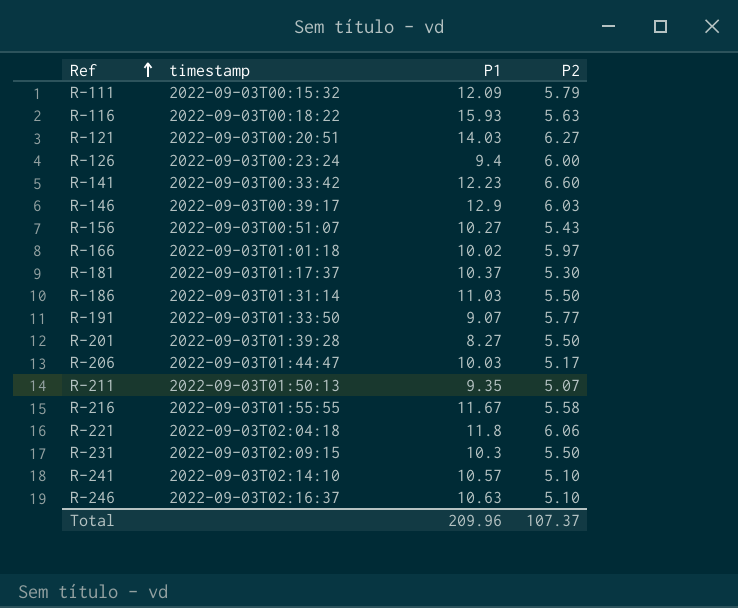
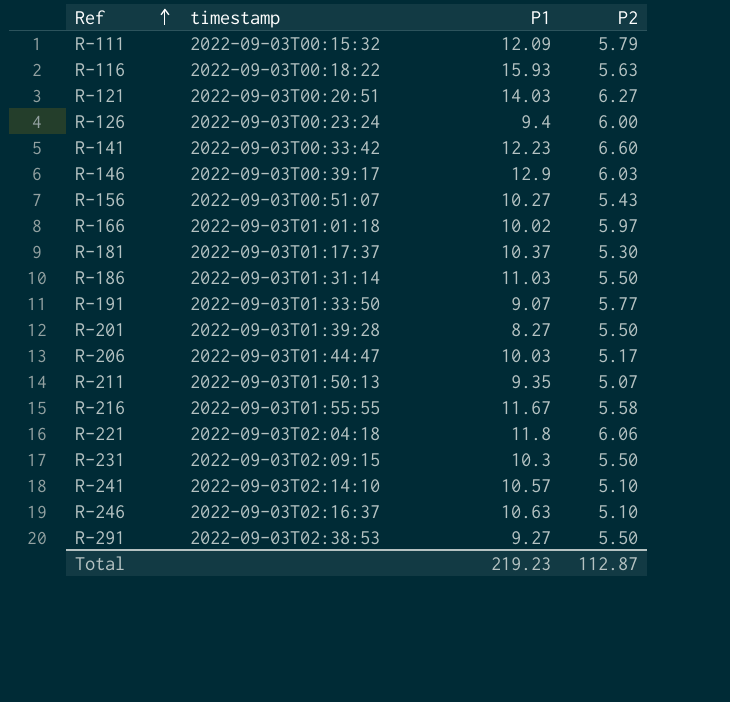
row R-291: none -> 2022-09-03T02:38:53 | 9.27 | 5.50
Total | P1: 209.96 -> 219.23
Total | P2: 107.37 -> 112.87

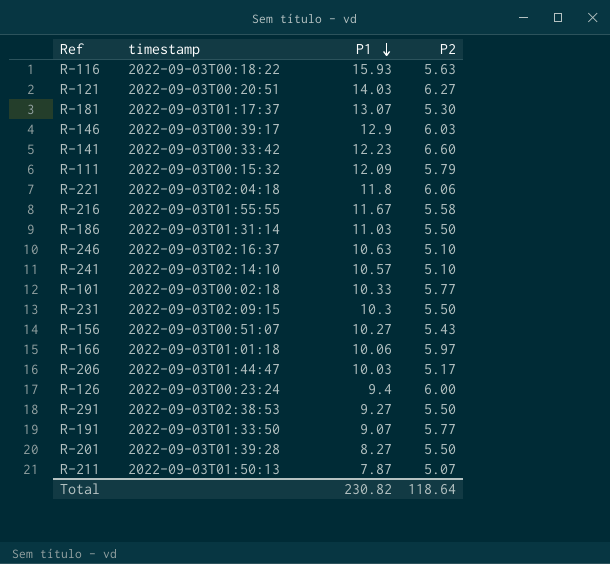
row order: Ref ascending -> P1 descending
R-181 | P1: 10.37 -> 13.07
row R-101: none -> 2022-09-03T00:02:18 | 10.33 | 5.77
R-166 | P1: 10.02 -> 10.06
R-211 | P1: 9.35 -> 7.87
Total | P1: 219.23 -> 230.82
Total | P2: 112.87 -> 118.64

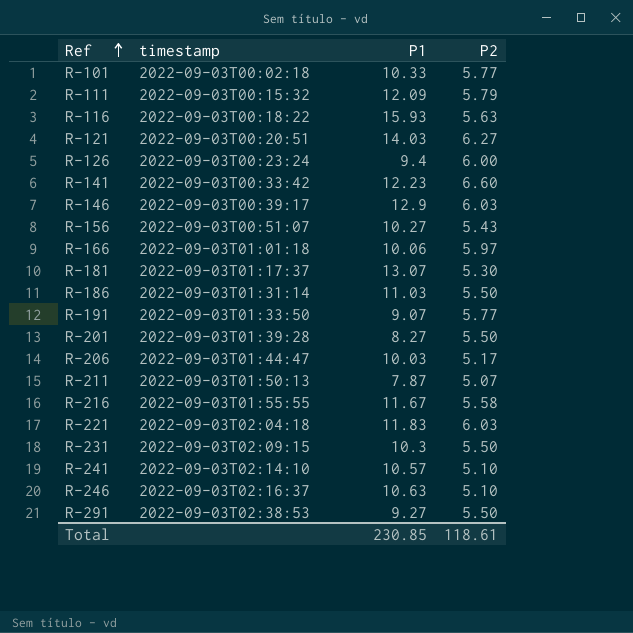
row order: P1 descending -> Ref ascending
R-221 | P1: 11.8 -> 11.83
R-221 | P2: 6.06 -> 6.03
Total | P1: 230.82 -> 230.85
Total | P2: 118.64 -> 118.61

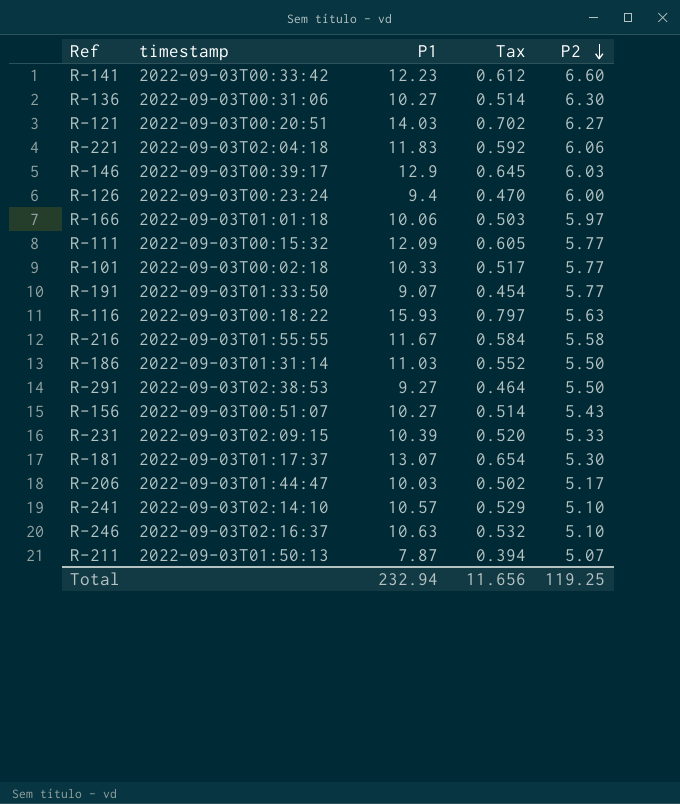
row order: Ref ascending -> P2 descending
column Tax | formula: none -> [P1] * 0.05
row R-201: 2022-09-03T01:39:28 | 8.27 | 5.50 -> none
row R-136: none -> 2022-09-03T00:31:06 | 10.27 | 0.514 | 6.30
R-221 | P2: 6.03 -> 6.06
R-111 | P2: 5.79 -> 5.77
R-231 | P1: 10.3 -> 10.39
R-231 | P2: 5.50 -> 5.33
Total | P1: 230.85 -> 232.94
Total | P2: 118.61 -> 119.25

